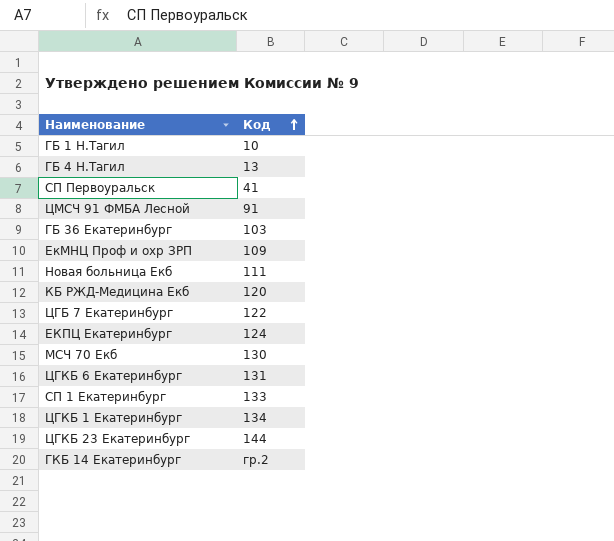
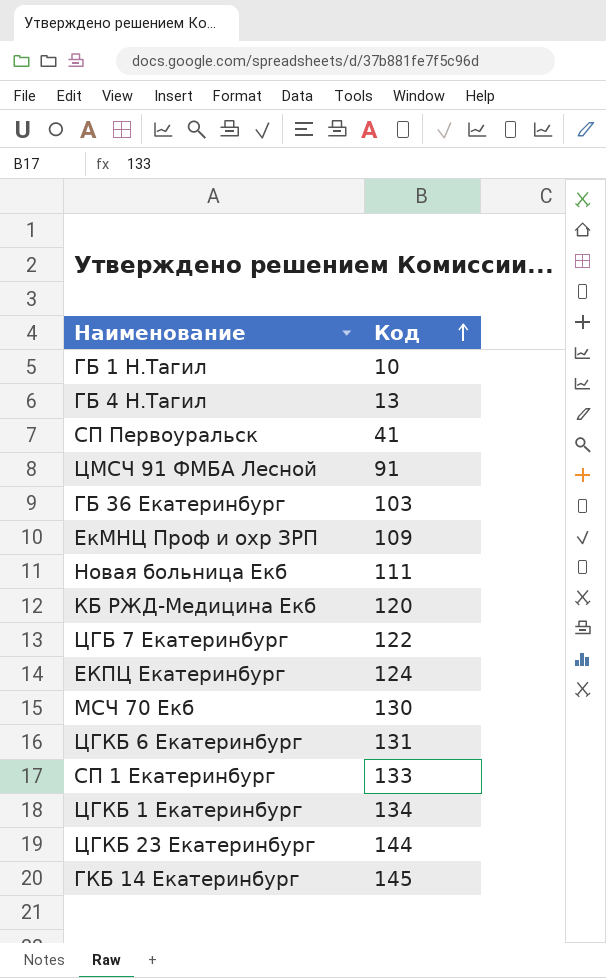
ГКБ 14 Екатеринбург | Код: гр.2 -> 145

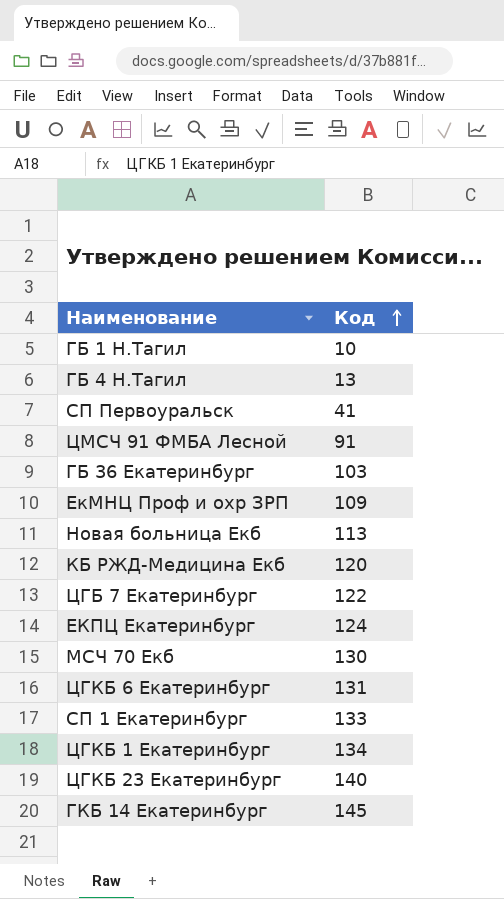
Новая больница Екб | Код: 111 -> 113
ЦГКБ 23 Екатеринбург | Код: 144 -> 140

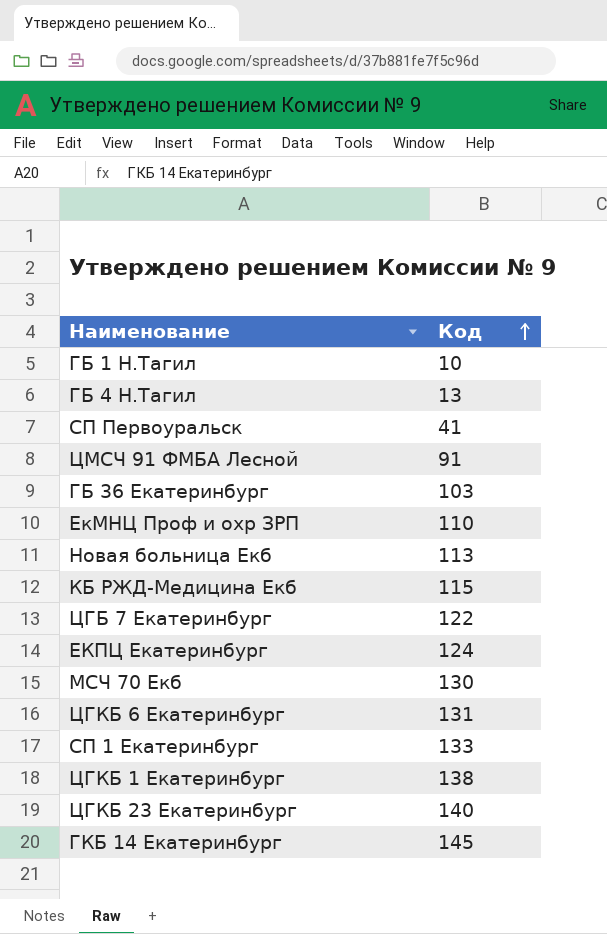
ЕкМНЦ Проф и охр ЗРП | Код: 109 -> 110
КБ РЖД-Медицина Екб | Код: 120 -> 115
ЦГКБ 1 Екатеринбург | Код: 134 -> 138

